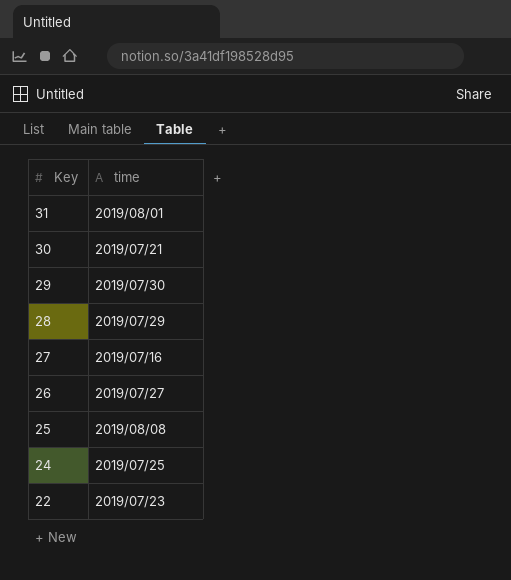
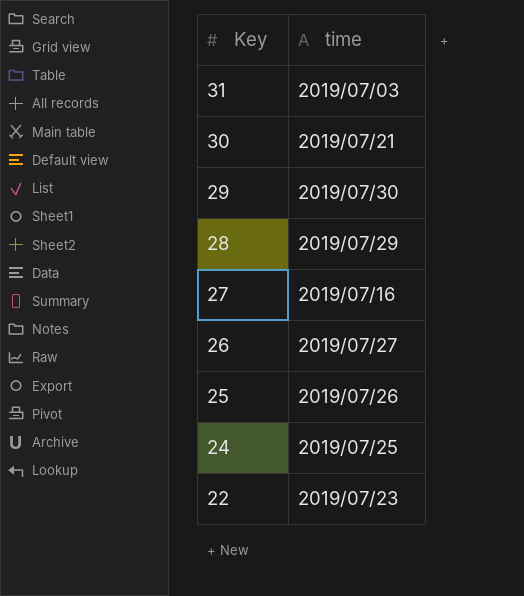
31 | time: 2019/08/01 -> 2019/07/03
25 | time: 2019/08/08 -> 2019/07/26

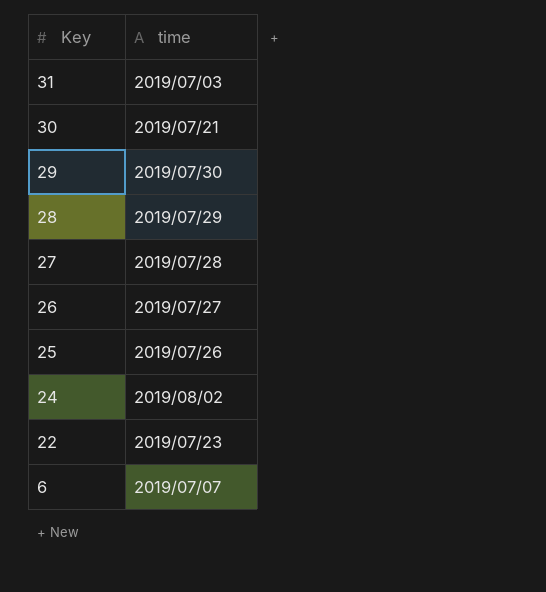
27 | time: 2019/07/16 -> 2019/07/28
24 | time: 2019/07/25 -> 2019/08/02
row 6: none -> 2019/07/07

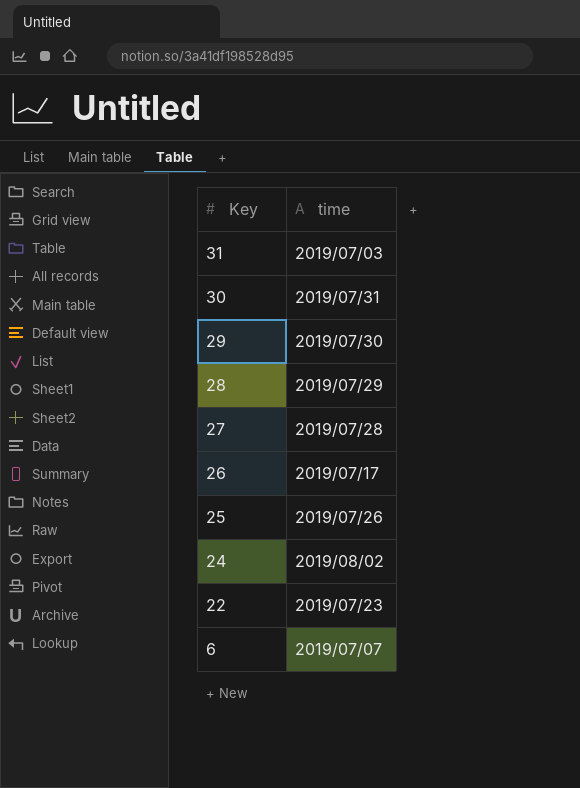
30 | time: 2019/07/21 -> 2019/07/31
26 | time: 2019/07/27 -> 2019/07/17

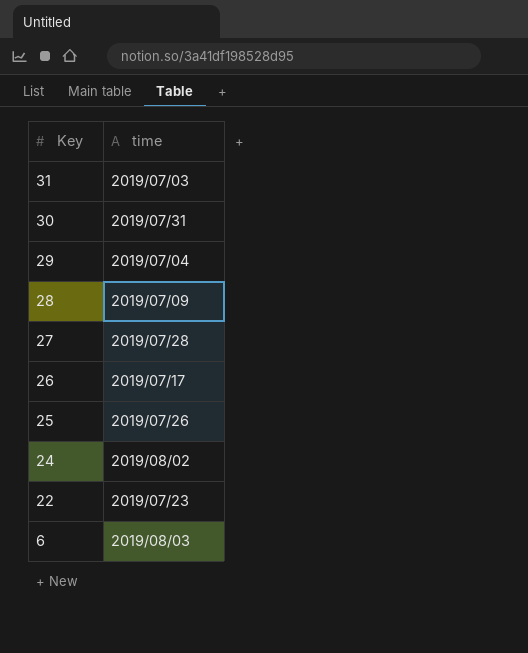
29 | time: 2019/07/30 -> 2019/07/04
28 | time: 2019/07/29 -> 2019/07/09
6 | time: 2019/07/07 -> 2019/08/03

